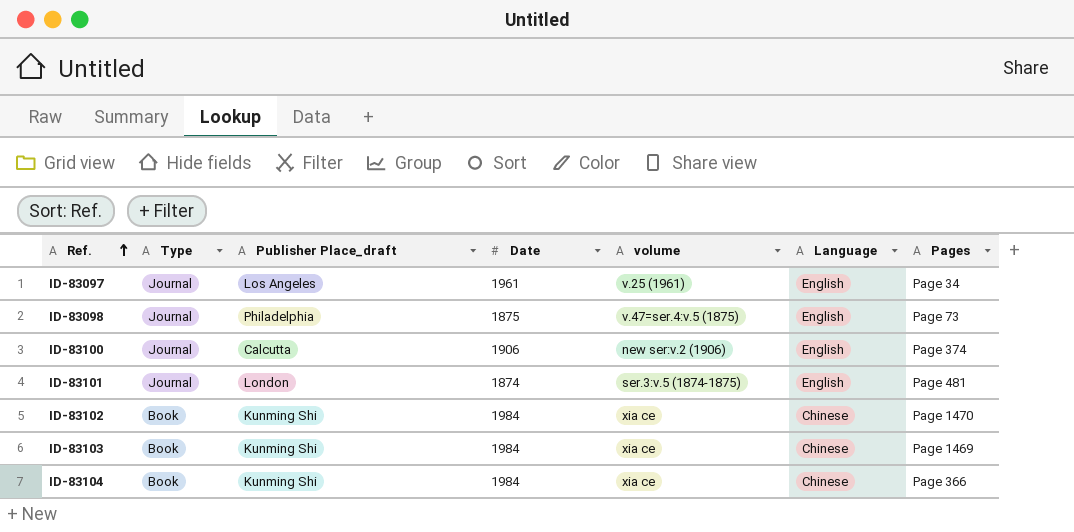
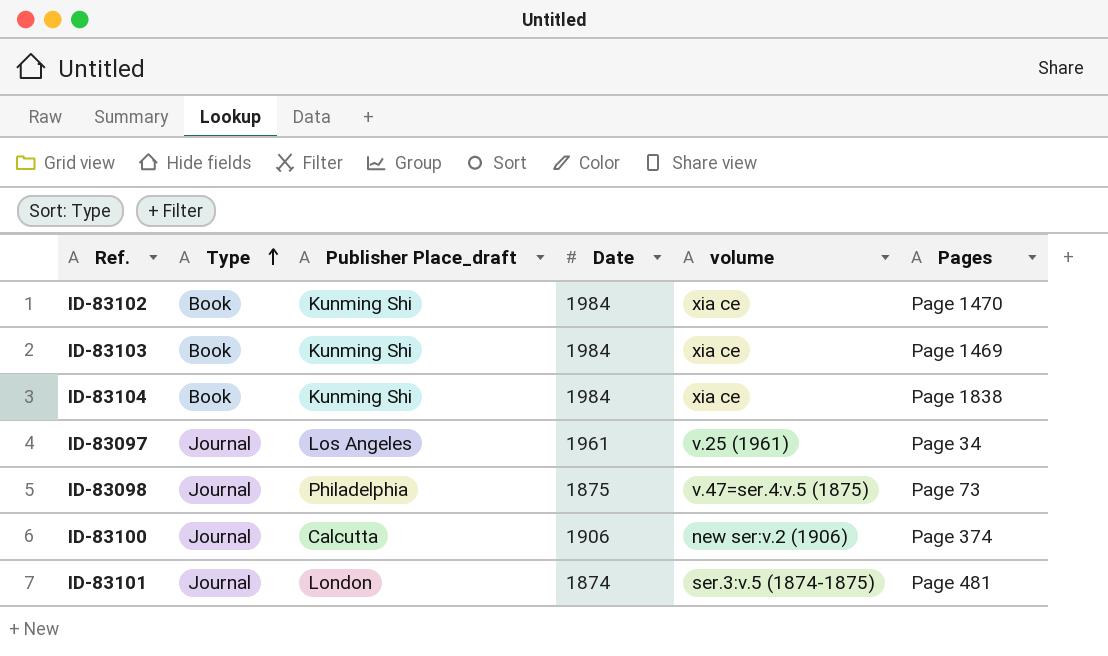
row order: Ref. ascending -> Type ascending
column Language | position: 6 -> none
ID-83104 | Pages: Page 366 -> Page 1838

